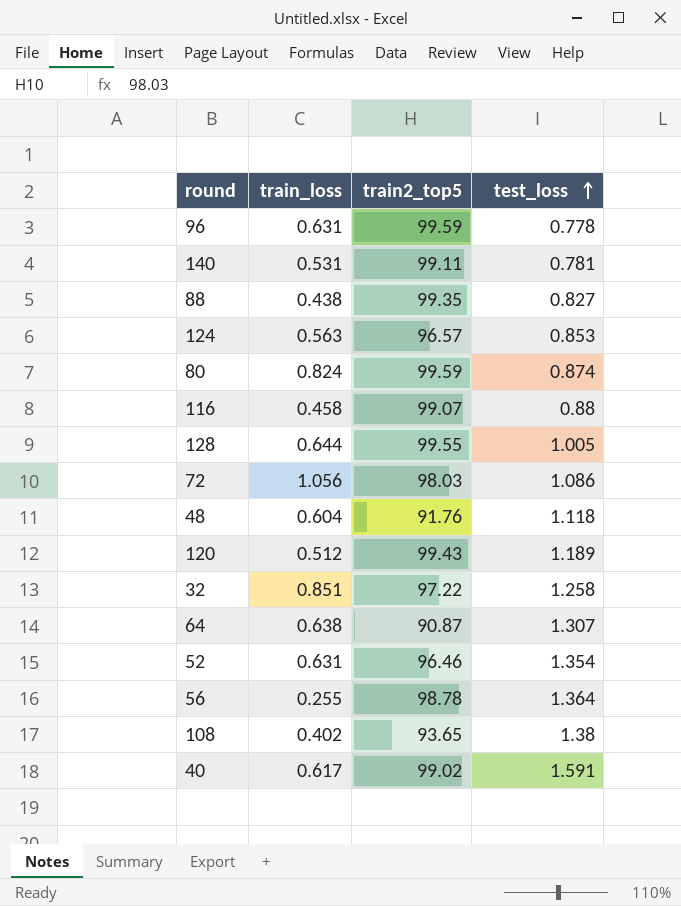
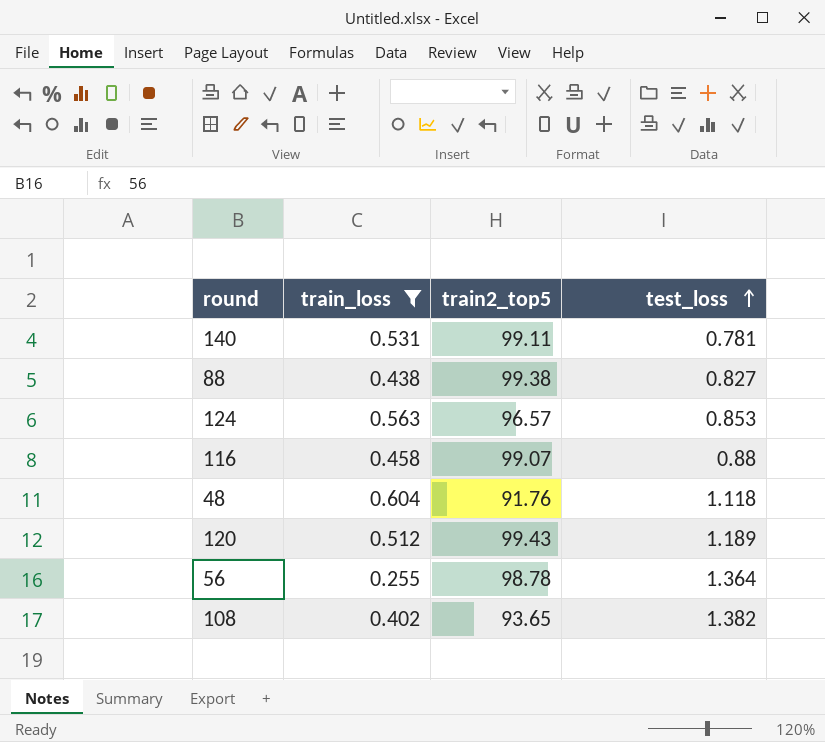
filter: none -> train_loss <= 0.604
88 | train2_top5: 99.35 -> 99.38
108 | test_loss: 1.38 -> 1.382

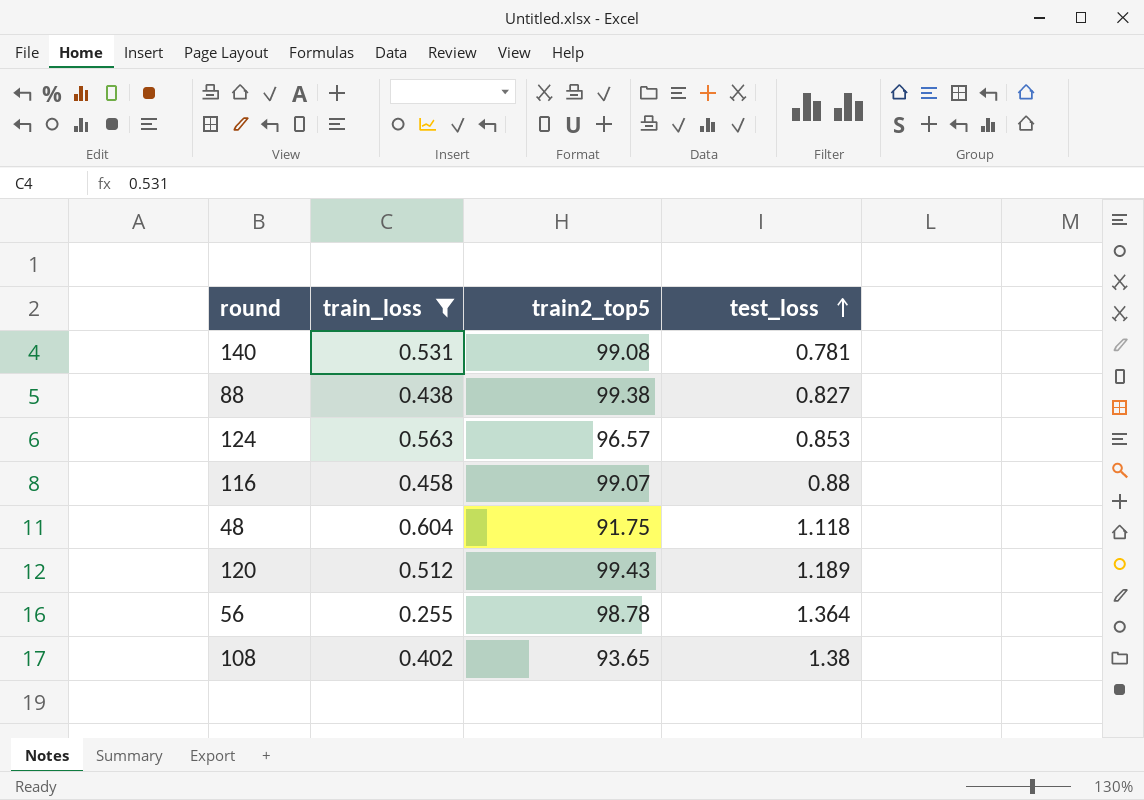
140 | train2_top5: 99.11 -> 99.08
48 | train2_top5: 91.76 -> 91.75
108 | test_loss: 1.382 -> 1.38

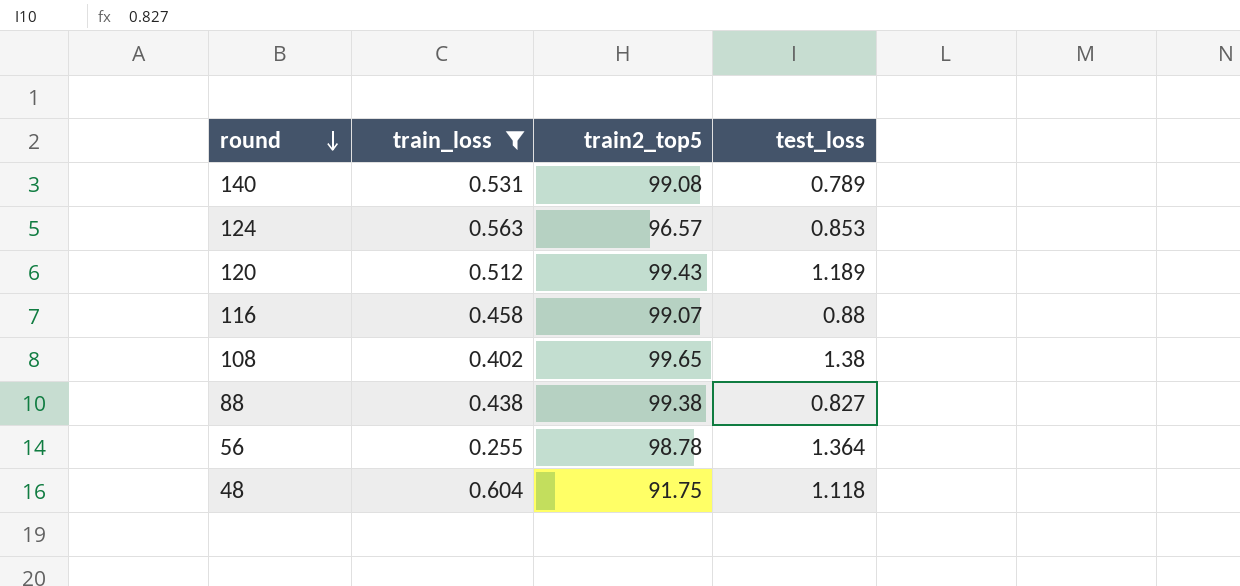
row order: test_loss ascending -> round descending
140 | test_loss: 0.781 -> 0.789
108 | train2_top5: 93.65 -> 99.65

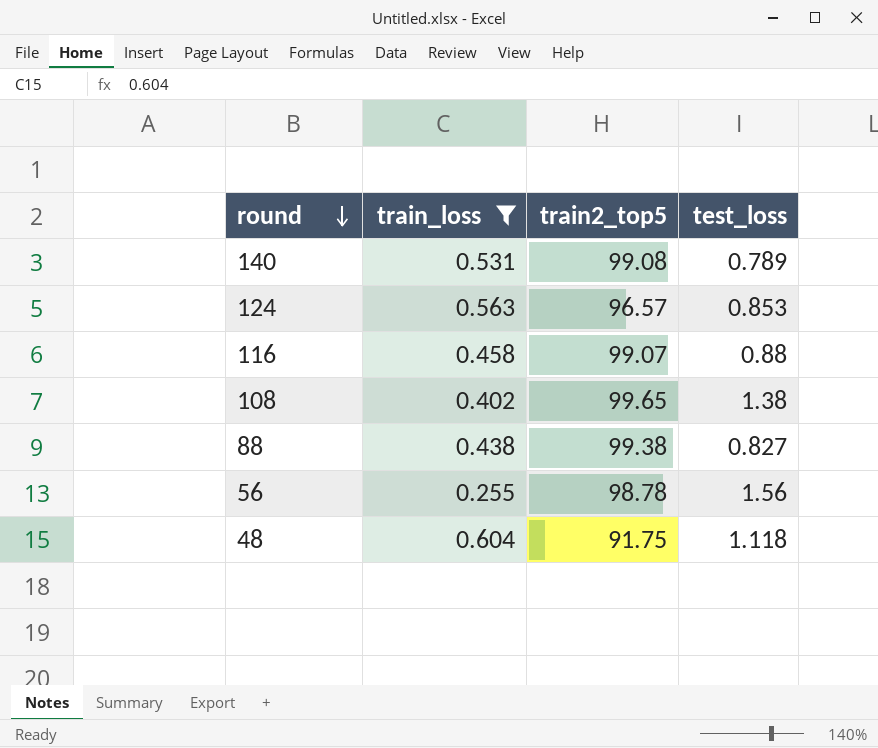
row 120: 0.512 | 99.43 | 1.189 -> none
56 | test_loss: 1.364 -> 1.56

